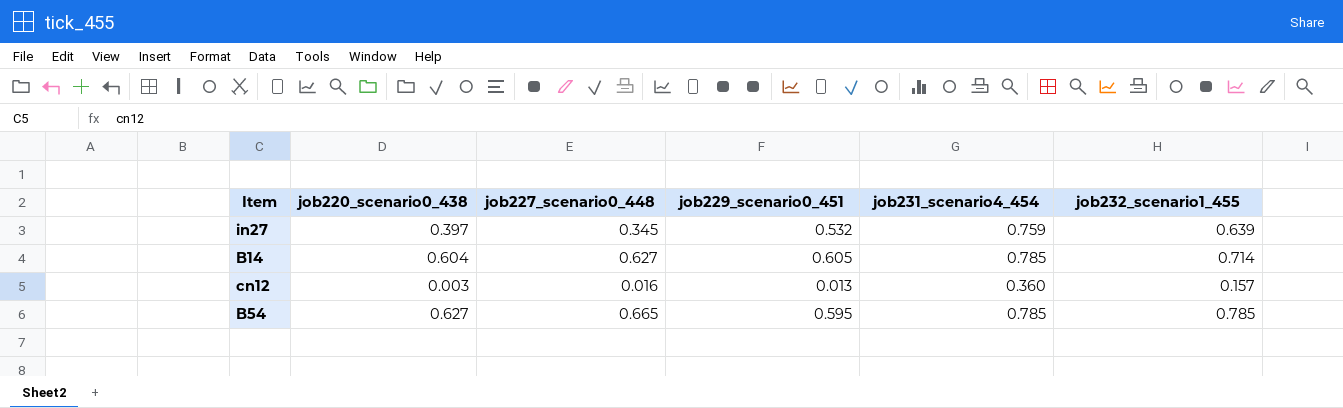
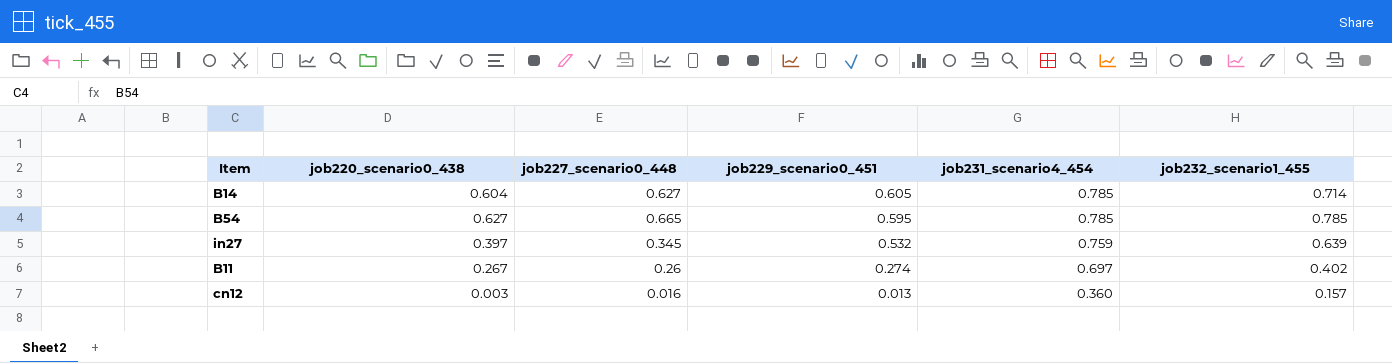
row order: none -> job229_scenario0_451 descending
row B11: none -> 0.267 | 0.26 | 0.274 | 0.697 | 0.402

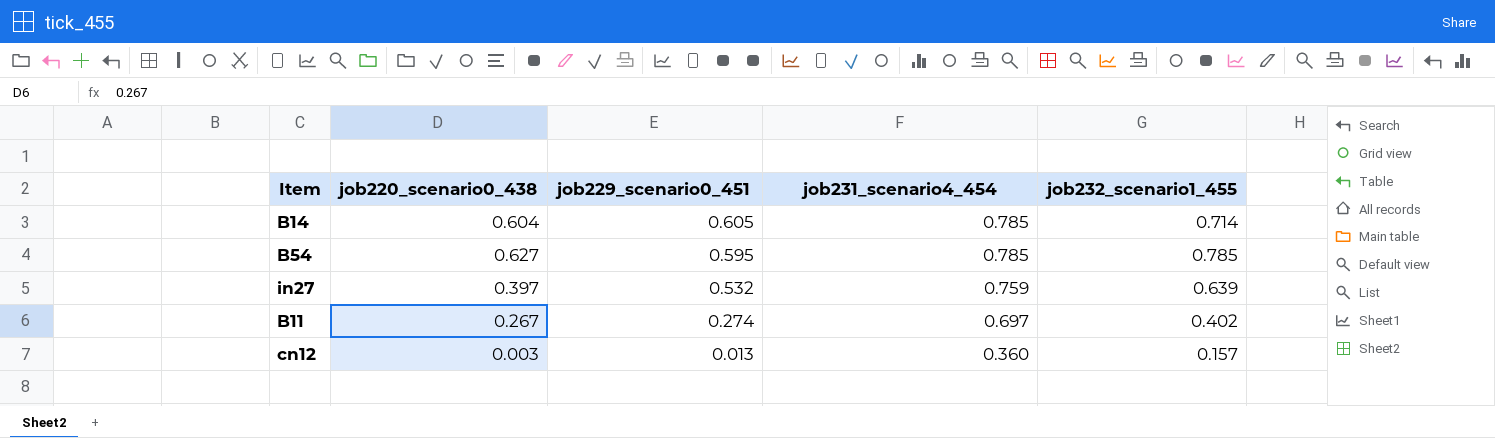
column job227_scenario0_448 | position: 3 -> none

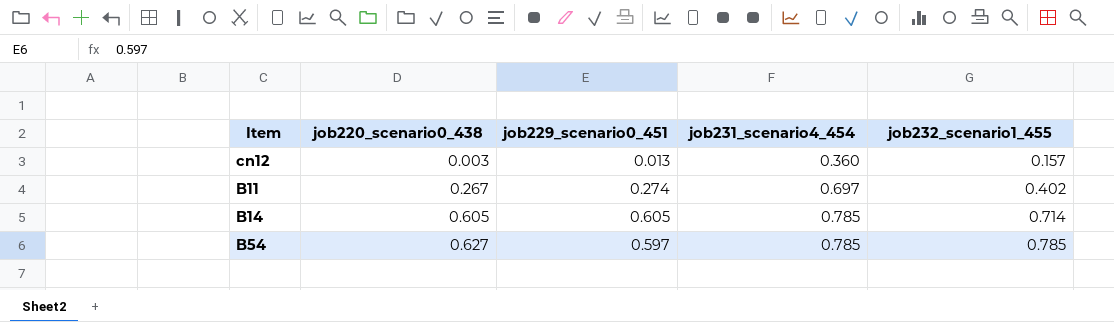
row order: job229_scenario0_451 descending -> job220_scenario0_438 ascending
row in27: 0.397 | 0.532 | 0.759 | 0.639 -> none
B14 | job220_scenario0_438: 0.604 -> 0.605
B54 | job229_scenario0_451: 0.595 -> 0.597

